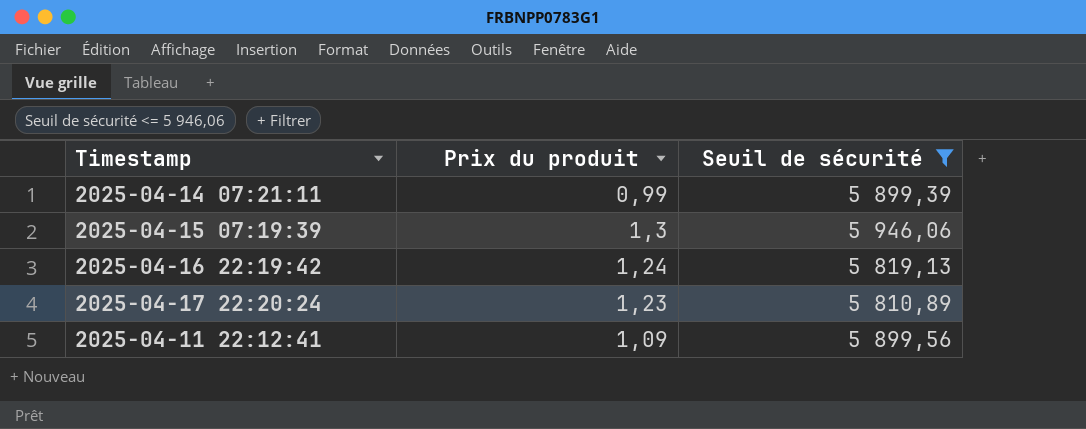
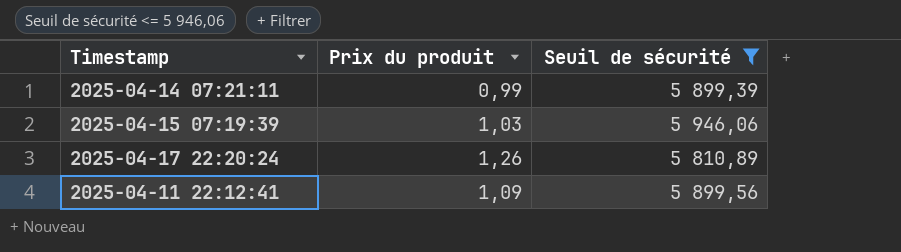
row 2025-04-16 22:19:42: 1,24 | 5 819,13 -> none
2025-04-15 07:19:39 | Prix du produit: 1,3 -> 1,03
2025-04-17 22:20:24 | Prix du produit: 1,23 -> 1,26

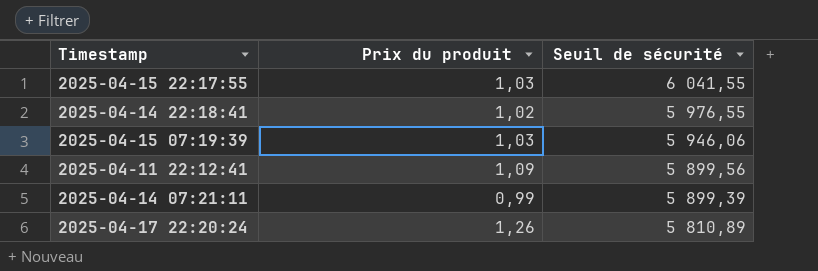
filter: Seuil de sécurité <= 5 946,06 -> none
row order: none -> Seuil de sécurité descending

